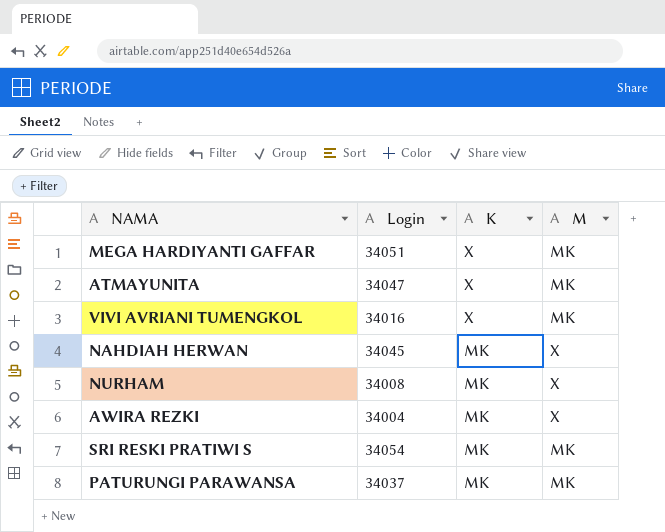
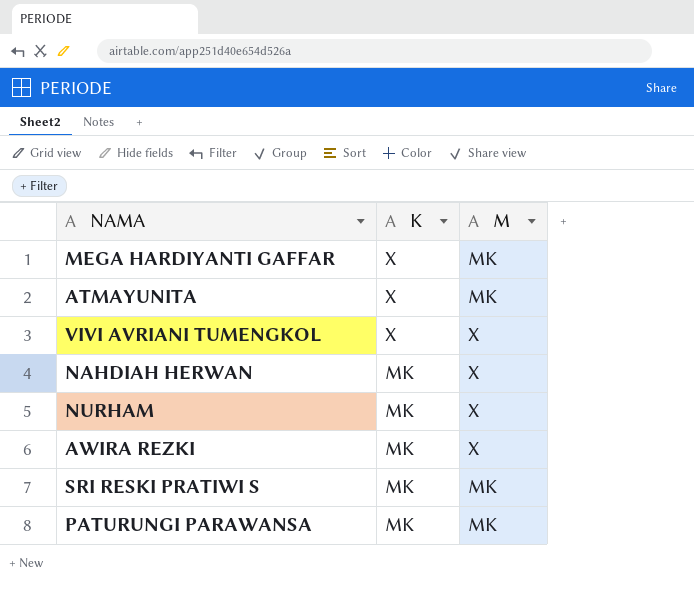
column Login | position: 2 -> none
VIVI AVRIANI TUMENGKOL | M: MK -> X

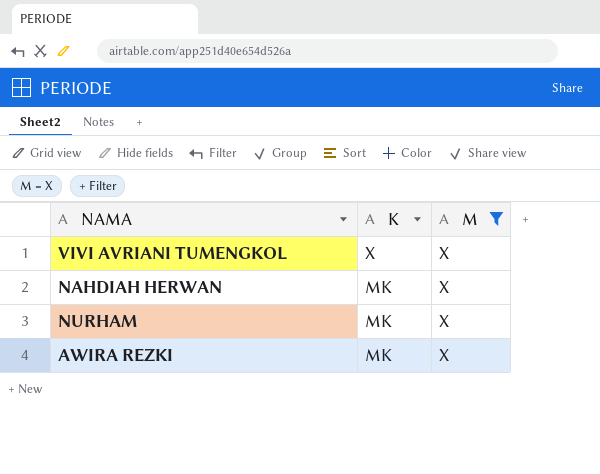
filter: none -> M = X

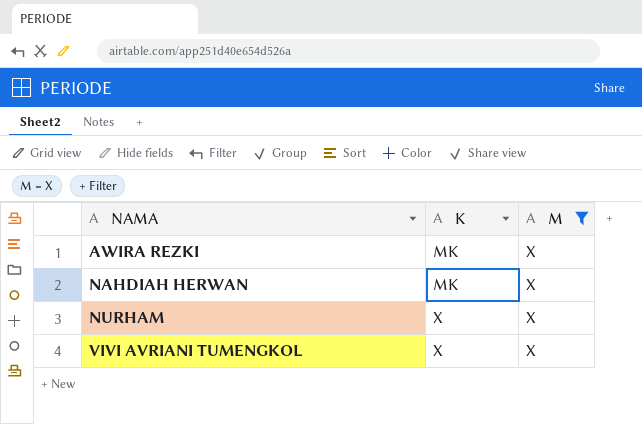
row order: K descending -> NAMA ascending
NURHAM | K: MK -> X

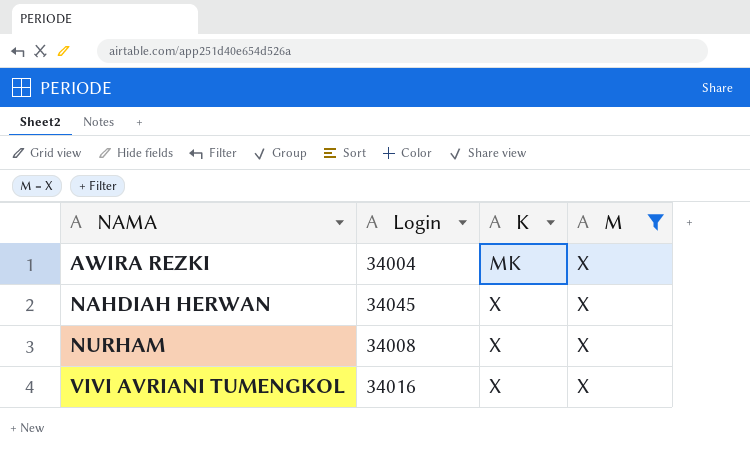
column Login | position: none -> 2
NAHDIAH HERWAN | K: MK -> X

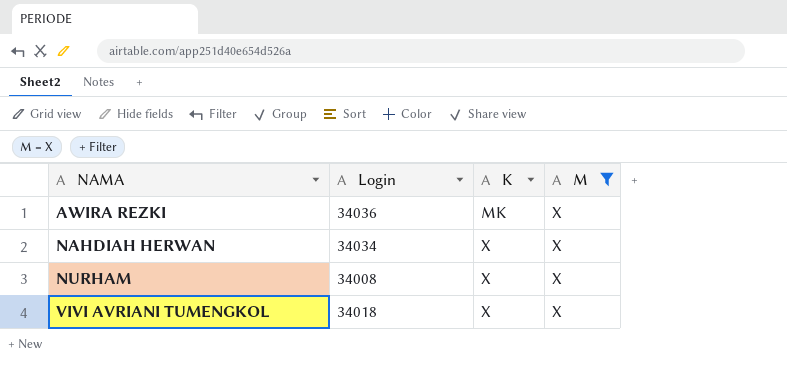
AWIRA REZKI | Login: 34004 -> 34036
NAHDIAH HERWAN | Login: 34045 -> 34034
VIVI AVRIANI TUMENGKOL | Login: 34016 -> 34018

